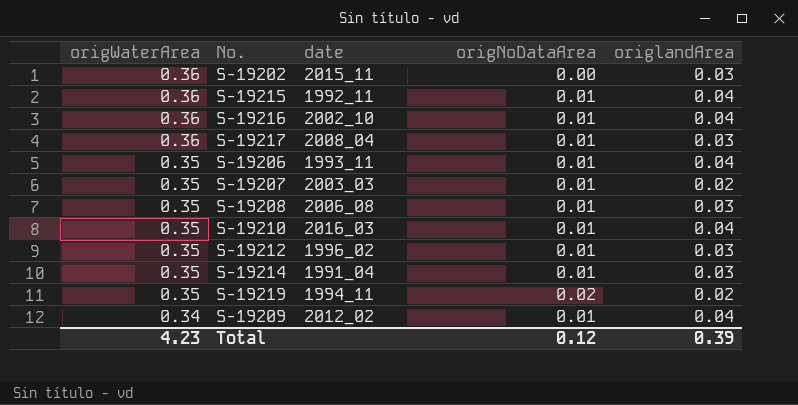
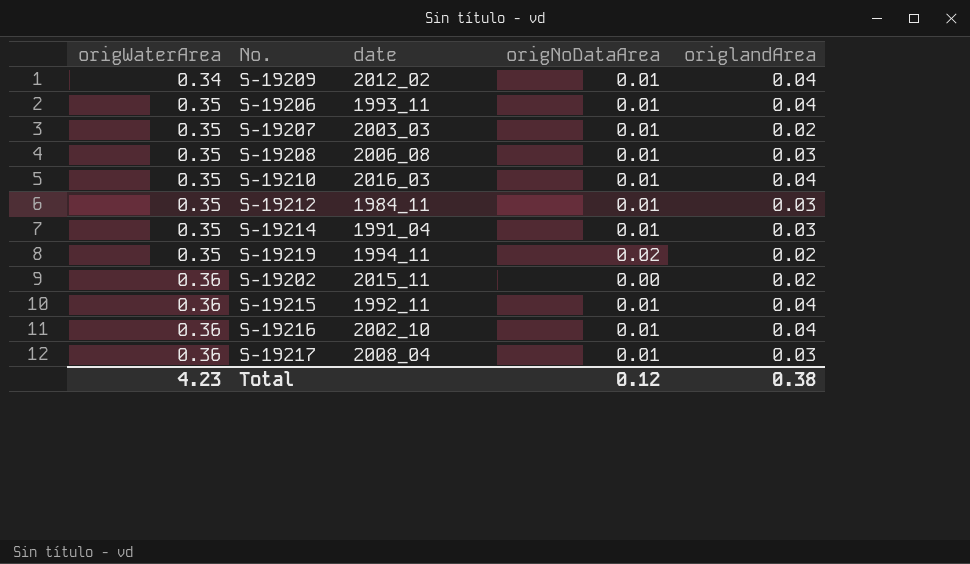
row order: origWaterArea descending -> origWaterArea ascending
S-19212 | date: 1996_02 -> 1984_11
S-19202 | origlandArea: 0.03 -> 0.02
Total | origlandArea: 0.39 -> 0.38

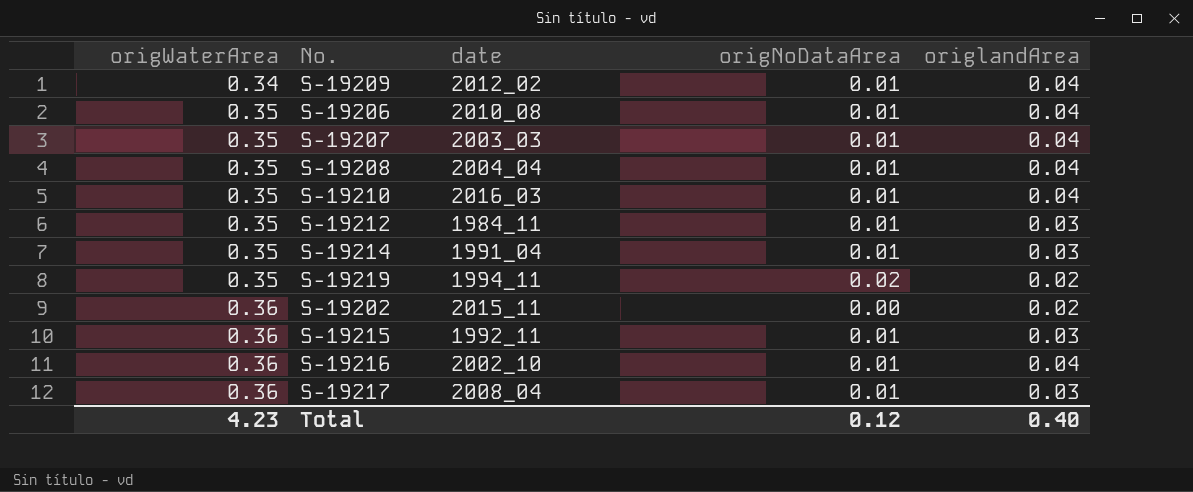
S-19206 | date: 1993_11 -> 2010_08
S-19207 | origlandArea: 0.02 -> 0.04
S-19208 | date: 2006_08 -> 2004_04
S-19208 | origlandArea: 0.03 -> 0.04
S-19215 | origlandArea: 0.04 -> 0.03
Total | origlandArea: 0.38 -> 0.40

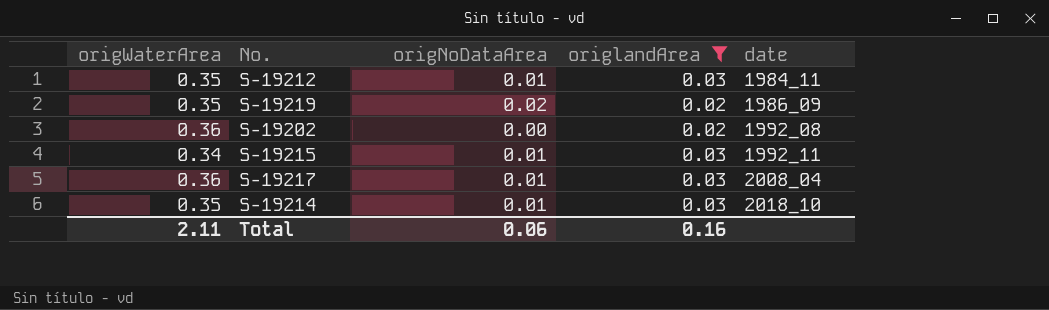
filter: none -> origlandArea != 0.04
row order: origWaterArea ascending -> date ascending
column date | position: 3 -> 5
S-19219 | date: 1994_11 -> 1986_09
S-19202 | date: 2015_11 -> 1992_08
S-19215 | origWaterArea: 0.36 -> 0.34
S-19214 | date: 1991_04 -> 2018_10
Total | origWaterArea: 4.23 -> 2.11
Total | origNoDataArea: 0.12 -> 0.06
Total | origlandArea: 0.40 -> 0.16

